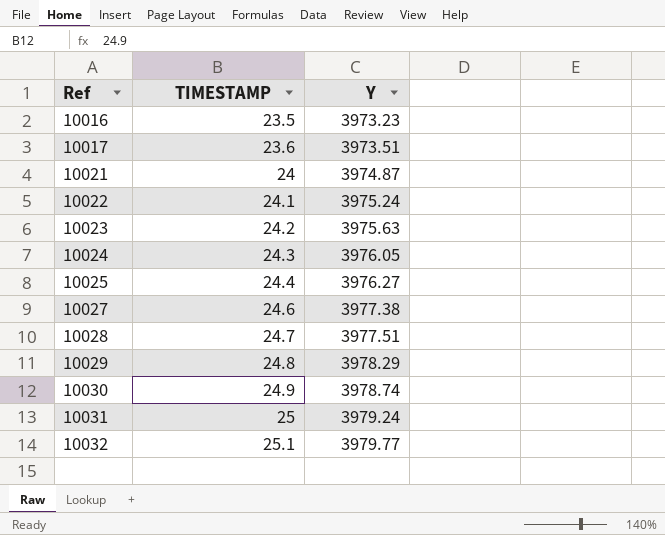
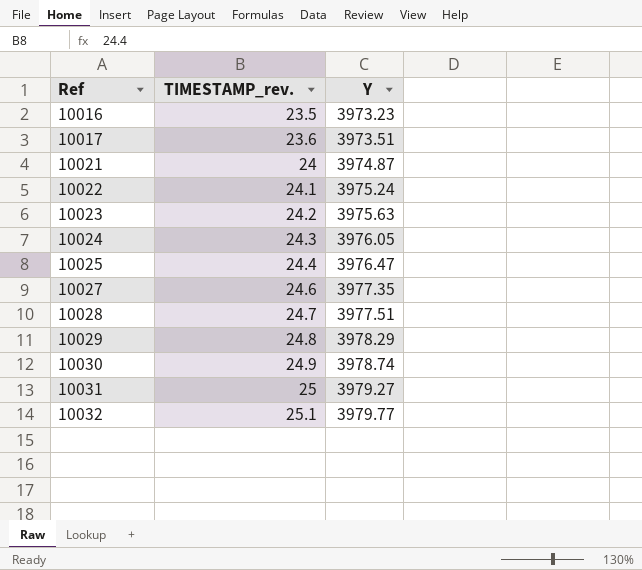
column name: TIMESTAMP -> TIMESTAMP_rev.
10025 | Y: 3976.27 -> 3976.47
10027 | Y: 3977.38 -> 3977.35
10031 | Y: 3979.24 -> 3979.27

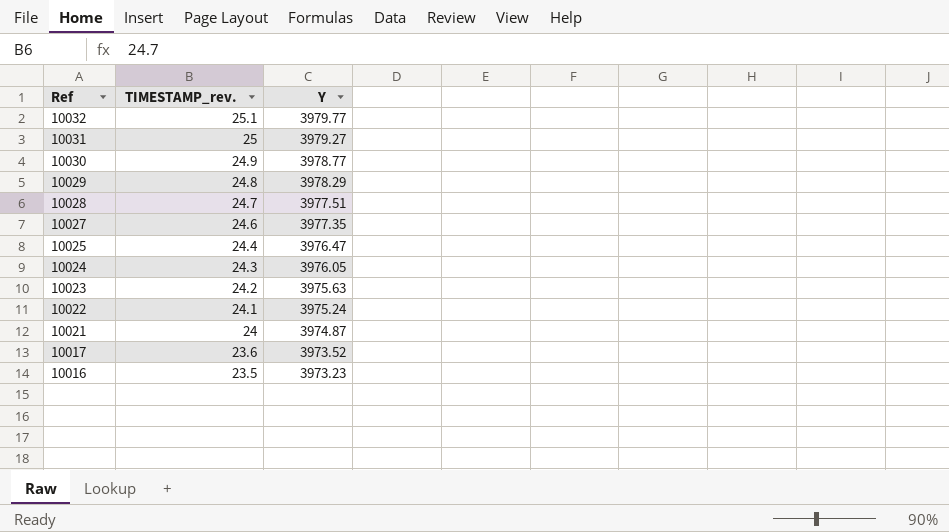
row order: Ref ascending -> Ref descending
10030 | Y: 3978.74 -> 3978.77
10017 | Y: 3973.51 -> 3973.52

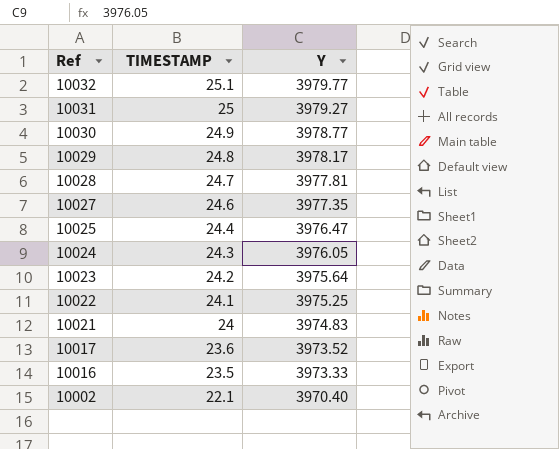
column name: TIMESTAMP_rev. -> TIMESTAMP
10029 | Y: 3978.29 -> 3978.17
10028 | Y: 3977.51 -> 3977.81
10023 | Y: 3975.63 -> 3975.64
10022 | Y: 3975.24 -> 3975.25
10021 | Y: 3974.87 -> 3974.83
10016 | Y: 3973.23 -> 3973.33
row 10002: none -> 22.1 | 3970.40

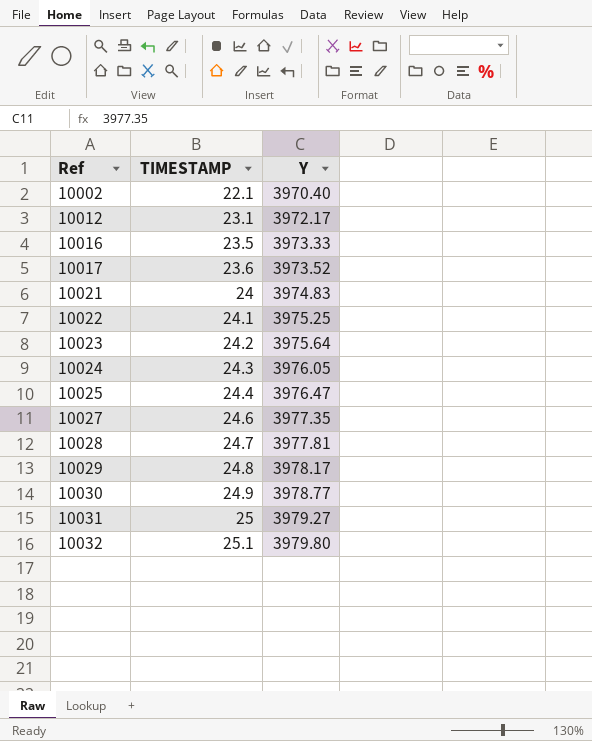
row order: Ref descending -> Ref ascending
row 10012: none -> 23.1 | 3972.17
10032 | Y: 3979.77 -> 3979.80

